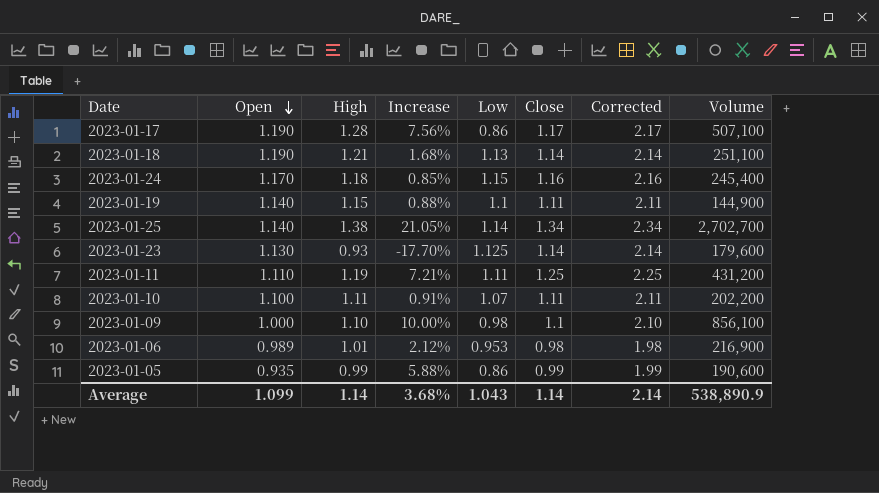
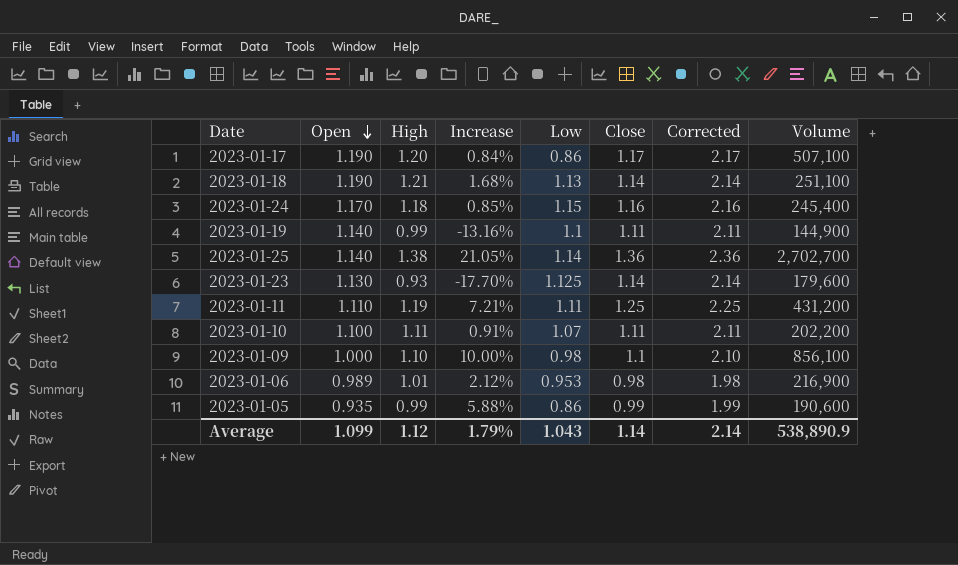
2023-01-17 | High: 1.28 -> 1.20
2023-01-17 | Increase: 7.56% -> 0.84%
2023-01-19 | High: 1.15 -> 0.99
2023-01-19 | Increase: 0.88% -> -13.16%
2023-01-25 | Close: 1.34 -> 1.36
2023-01-25 | Corrected: 2.34 -> 2.36
Average | High: 1.14 -> 1.12
Average | Increase: 3.68% -> 1.79%

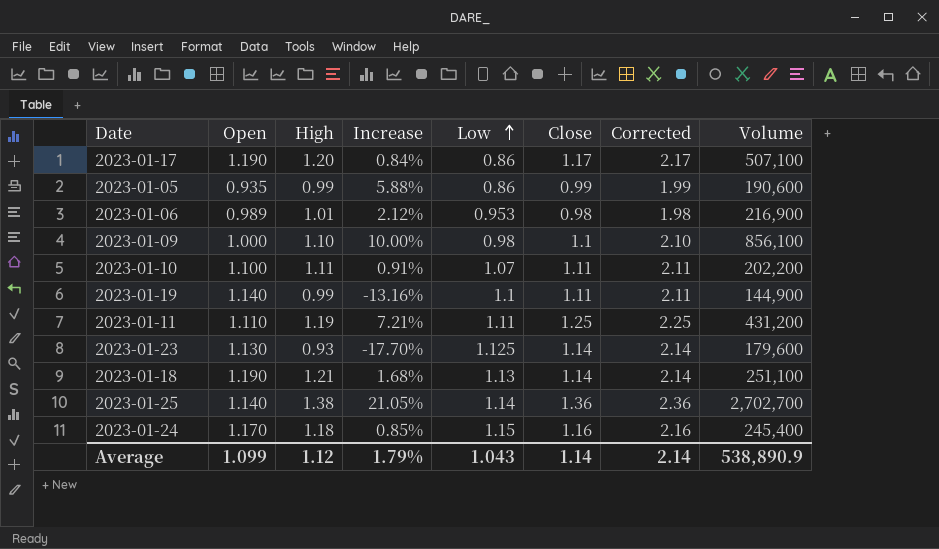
row order: Open descending -> Low ascending

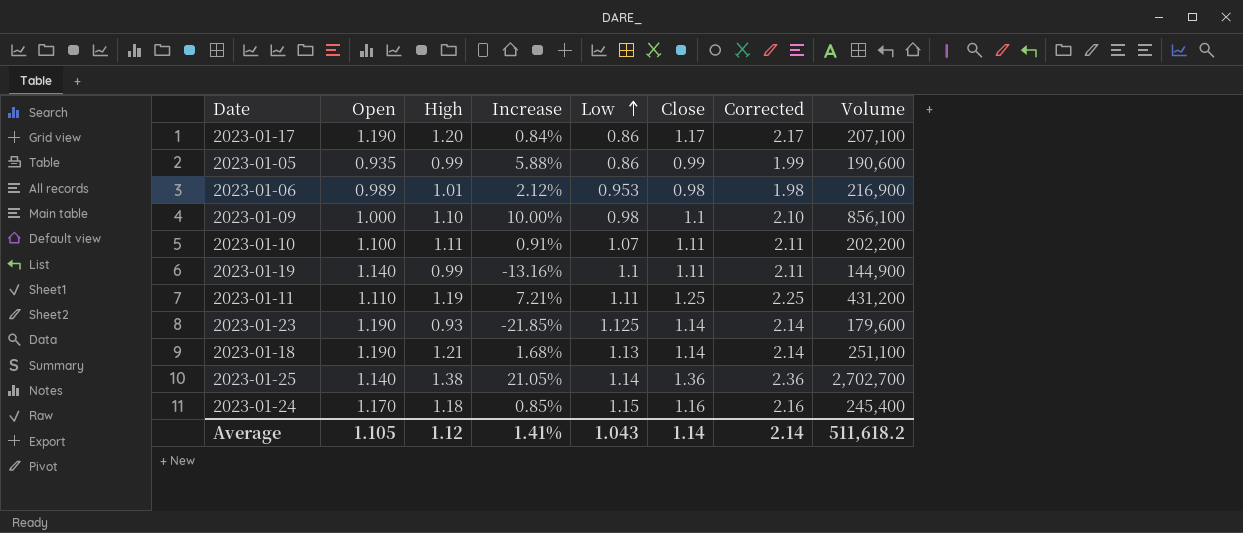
2023-01-17 | Volume: 507,100 -> 207,100
2023-01-23 | Open: 1.130 -> 1.190
2023-01-23 | Increase: -17.70% -> -21.85%
Average | Open: 1.099 -> 1.105
Average | Increase: 1.79% -> 1.41%
Average | Volume: 538,890.9 -> 511,618.2

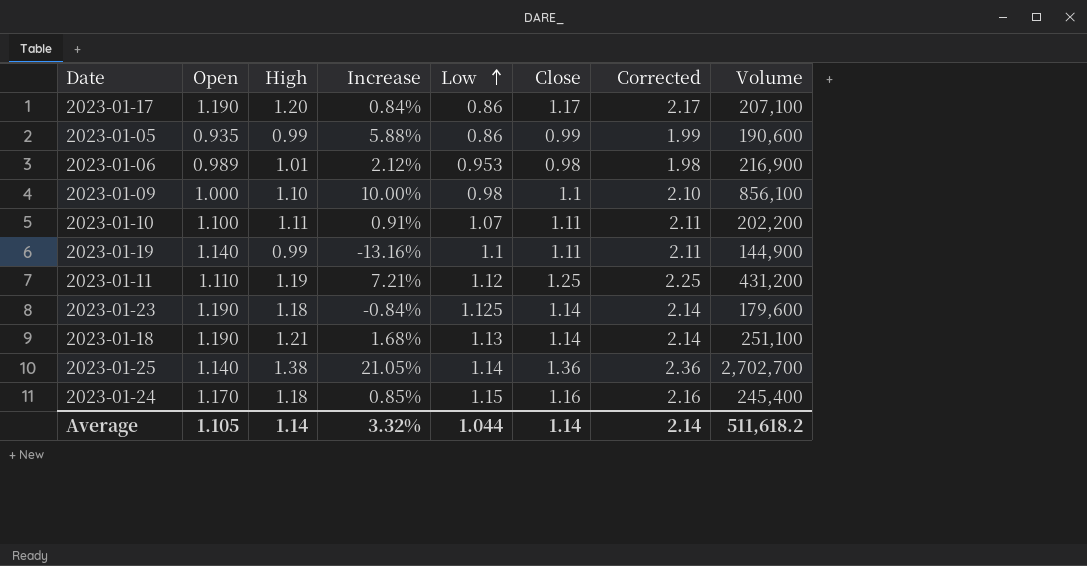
2023-01-11 | Low: 1.11 -> 1.12
2023-01-23 | High: 0.93 -> 1.18
2023-01-23 | Increase: -21.85% -> -0.84%
Average | High: 1.12 -> 1.14
Average | Increase: 1.41% -> 3.32%
Average | Low: 1.043 -> 1.044

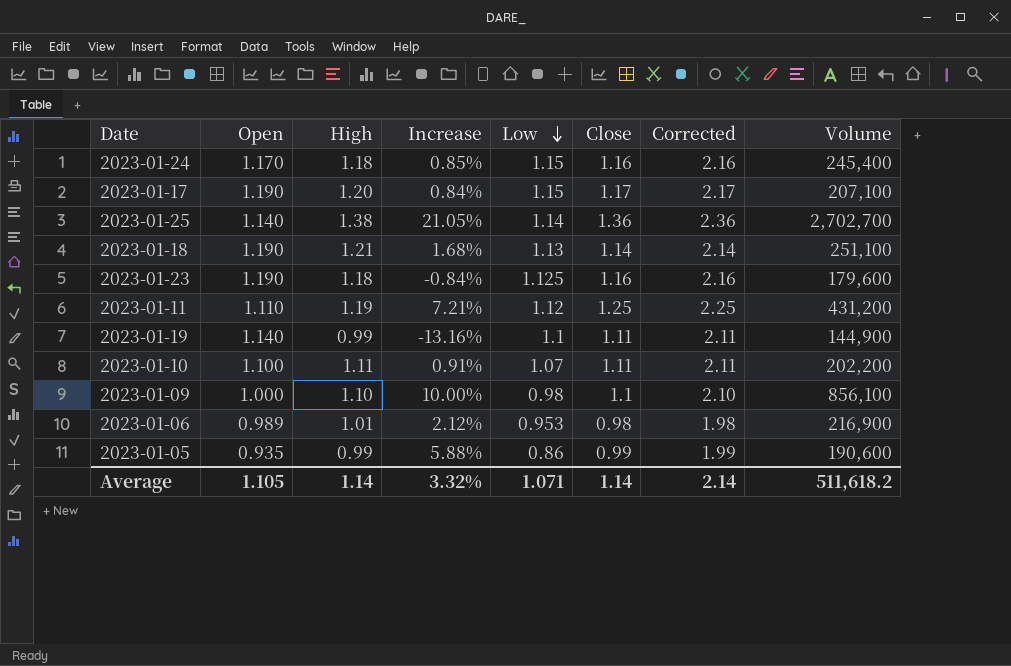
row order: Low ascending -> Low descending
2023-01-17 | Low: 0.86 -> 1.15
2023-01-23 | Close: 1.14 -> 1.16
2023-01-23 | Corrected: 2.14 -> 2.16
Average | Low: 1.044 -> 1.071

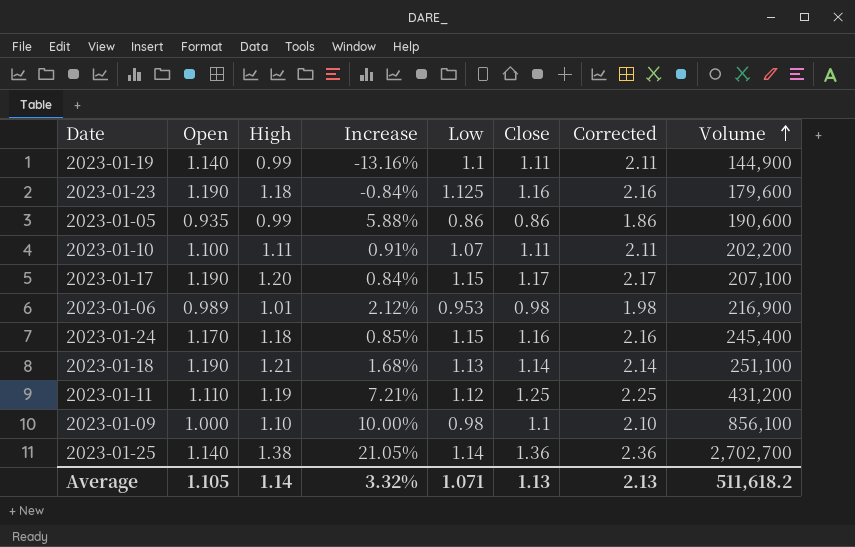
row order: Low descending -> Volume ascending
2023-01-05 | Close: 0.99 -> 0.86
2023-01-05 | Corrected: 1.99 -> 1.86
Average | Close: 1.14 -> 1.13
Average | Corrected: 2.14 -> 2.13

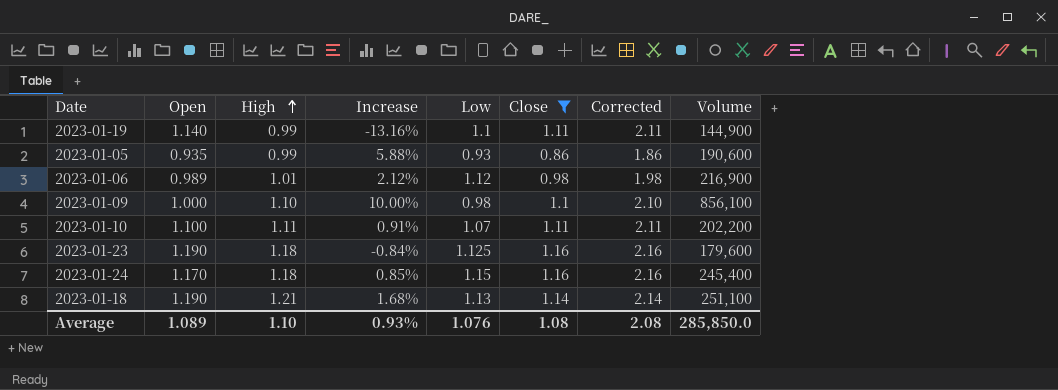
filter: none -> Close <= 1.16
row order: Volume ascending -> High ascending
2023-01-05 | Low: 0.86 -> 0.93
2023-01-06 | Low: 0.953 -> 1.12
Average | Open: 1.105 -> 1.089
Average | High: 1.14 -> 1.10
Average | Increase: 3.32% -> 0.93%
Average | Low: 1.071 -> 1.076
Average | Close: 1.13 -> 1.08
Average | Corrected: 2.13 -> 2.08
Average | Volume: 511,618.2 -> 285,850.0

